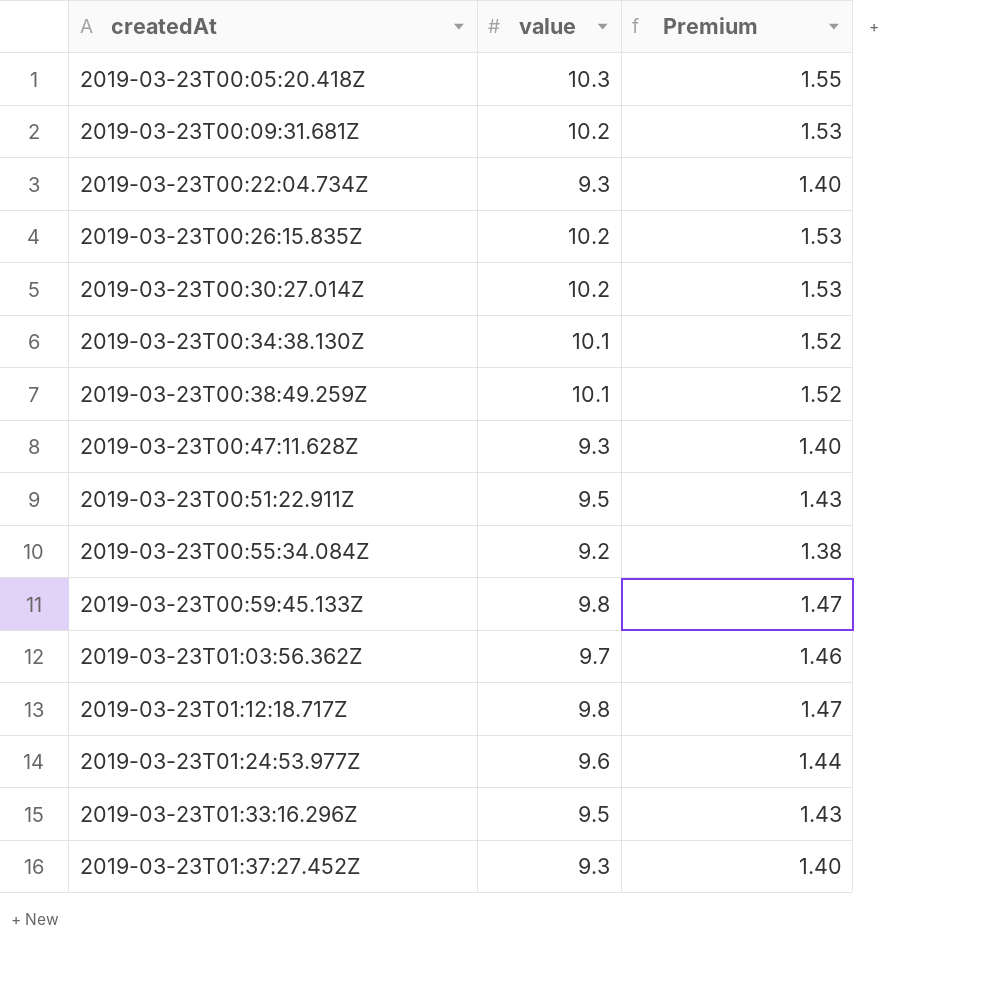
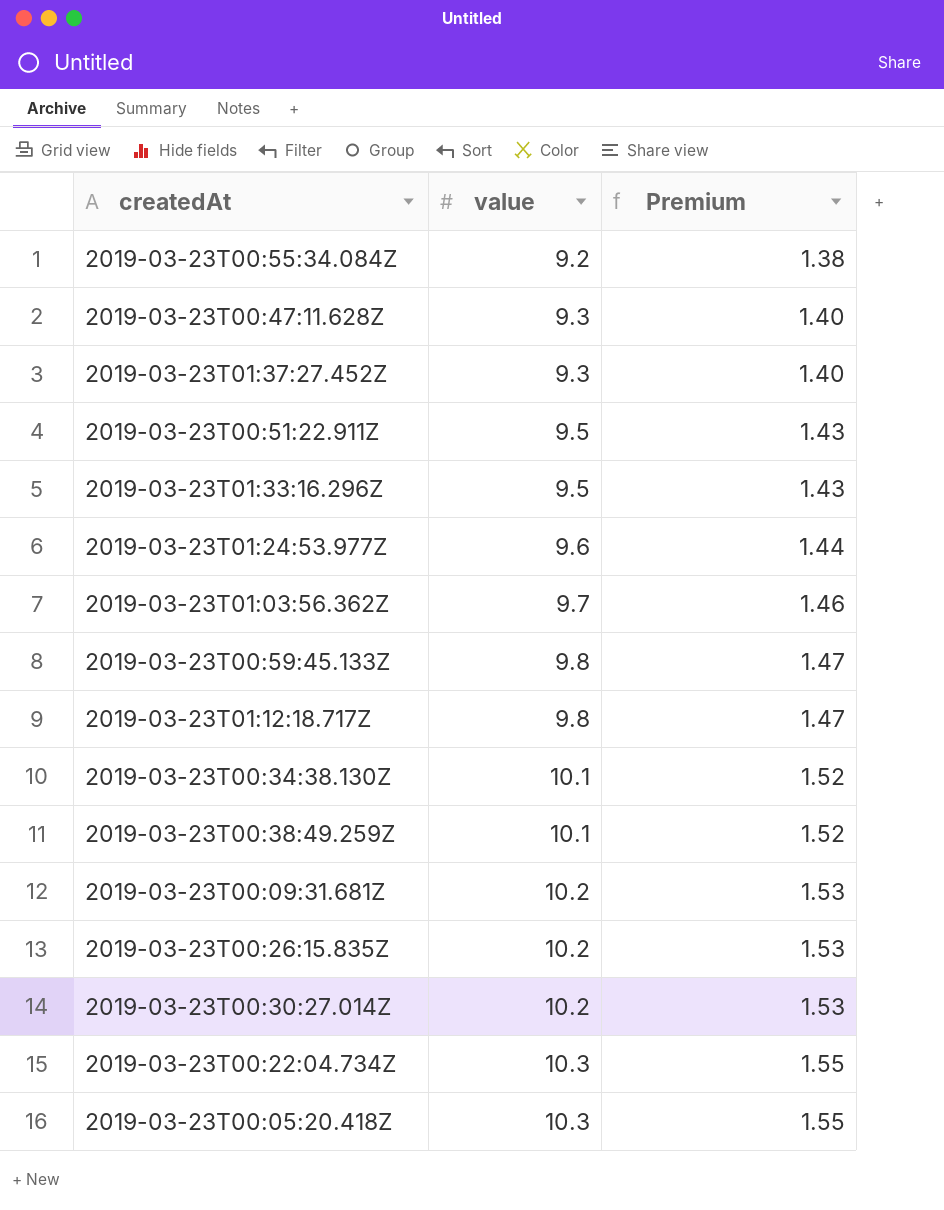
row order: createdAt ascending -> value ascending
2019-03-23T00:22:04.734Z | value: 9.3 -> 10.3
2019-03-23T00:22:04.734Z | Premium: 1.40 -> 1.55

